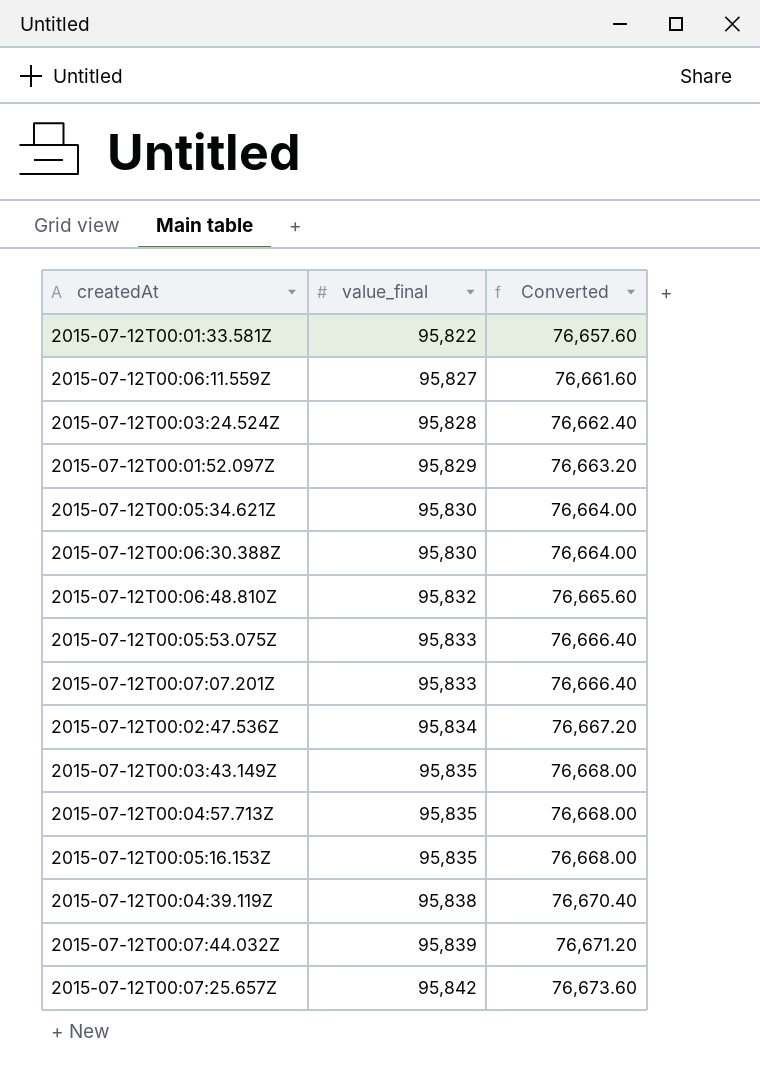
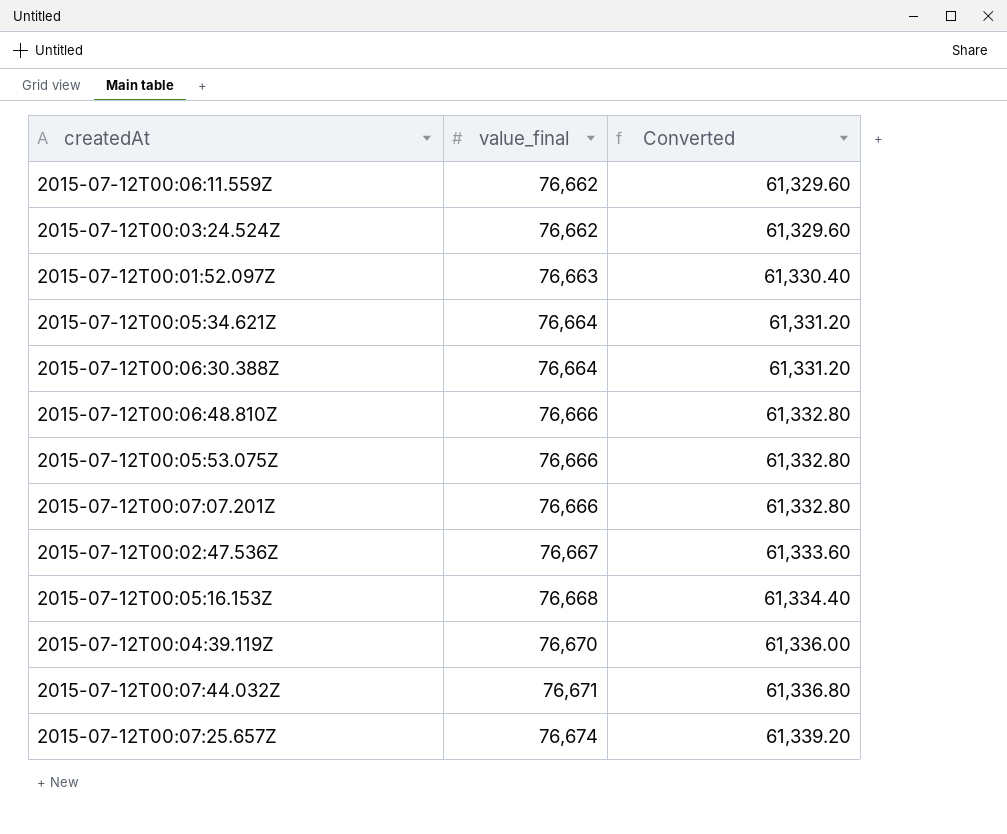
row 2015-07-12T00:01:33.581Z: 95,822 | 76,657.60 -> none
row 2015-07-12T00:03:43.149Z: 95,835 | 76,668.00 -> none
row 2015-07-12T00:04:57.713Z: 95,835 | 76,668.00 -> none
2015-07-12T00:06:11.559Z | value_final: 95,827 -> 76,662
2015-07-12T00:06:11.559Z | Converted: 76,661.60 -> 61,329.60
2015-07-12T00:03:24.524Z | value_final: 95,828 -> 76,662
2015-07-12T00:03:24.524Z | Converted: 76,662.40 -> 61,329.60
2015-07-12T00:01:52.097Z | value_final: 95,829 -> 76,663
2015-07-12T00:01:52.097Z | Converted: 76,663.20 -> 61,330.40
2015-07-12T00:05:34.621Z | value_final: 95,830 -> 76,664
2015-07-12T00:05:34.621Z | Converted: 76,664.00 -> 61,331.20
2015-07-12T00:06:30.388Z | value_final: 95,830 -> 76,664
2015-07-12T00:06:30.388Z | Converted: 76,664.00 -> 61,331.20
2015-07-12T00:06:48.810Z | value_final: 95,832 -> 76,666
2015-07-12T00:06:48.810Z | Converted: 76,665.60 -> 61,332.80
2015-07-12T00:05:53.075Z | value_final: 95,833 -> 76,666
2015-07-12T00:05:53.075Z | Converted: 76,666.40 -> 61,332.80
2015-07-12T00:07:07.201Z | value_final: 95,833 -> 76,666
2015-07-12T00:07:07.201Z | Converted: 76,666.40 -> 61,332.80
2015-07-12T00:02:47.536Z | value_final: 95,834 -> 76,667
2015-07-12T00:02:47.536Z | Converted: 76,667.20 -> 61,333.60
2015-07-12T00:05:16.153Z | value_final: 95,835 -> 76,668
2015-07-12T00:05:16.153Z | Converted: 76,668.00 -> 61,334.40
2015-07-12T00:04:39.119Z | value_final: 95,838 -> 76,670
2015-07-12T00:04:39.119Z | Converted: 76,670.40 -> 61,336.00
2015-07-12T00:07:44.032Z | value_final: 95,839 -> 76,671
2015-07-12T00:07:44.032Z | Converted: 76,671.20 -> 61,336.80
2015-07-12T00:07:25.657Z | value_final: 95,842 -> 76,674
2015-07-12T00:07:25.657Z | Converted: 76,673.60 -> 61,339.20

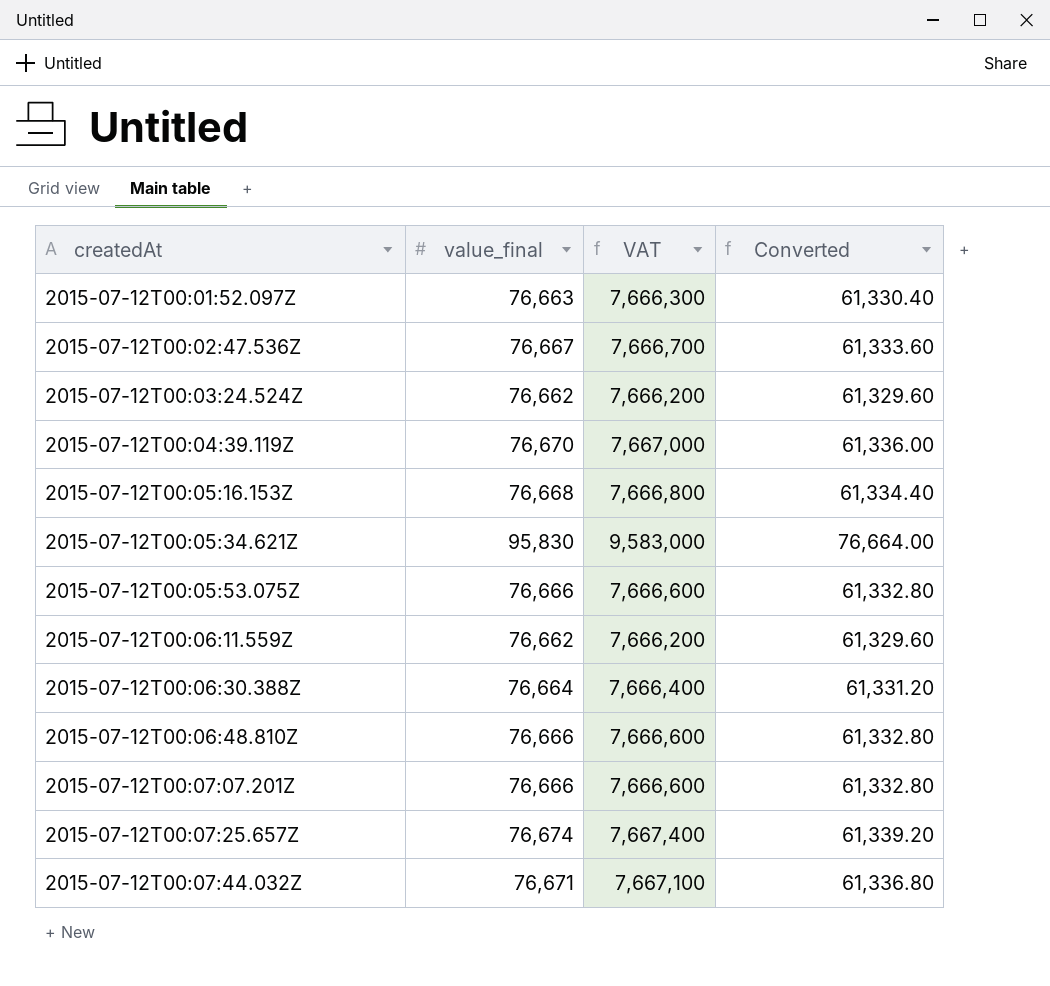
row order: value_final ascending -> createdAt ascending
column VAT | formula: none -> [value_final] * 100
2015-07-12T00:05:34.621Z | value_final: 76,664 -> 95,830
2015-07-12T00:05:34.621Z | Converted: 61,331.20 -> 76,664.00

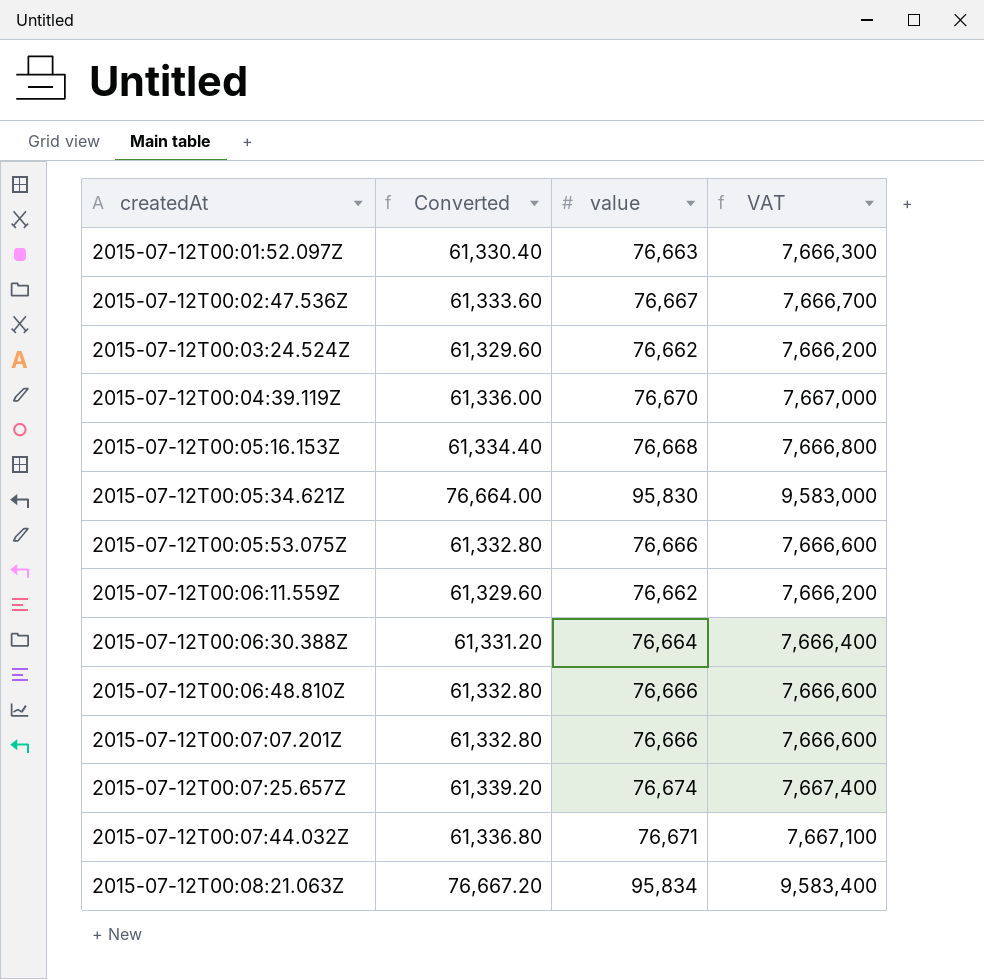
column Converted | position: 4 -> 2
column name: value_final -> value
row 2015-07-12T00:08:21.063Z: none -> 76,667.20 | 95,834 | 9,583,400

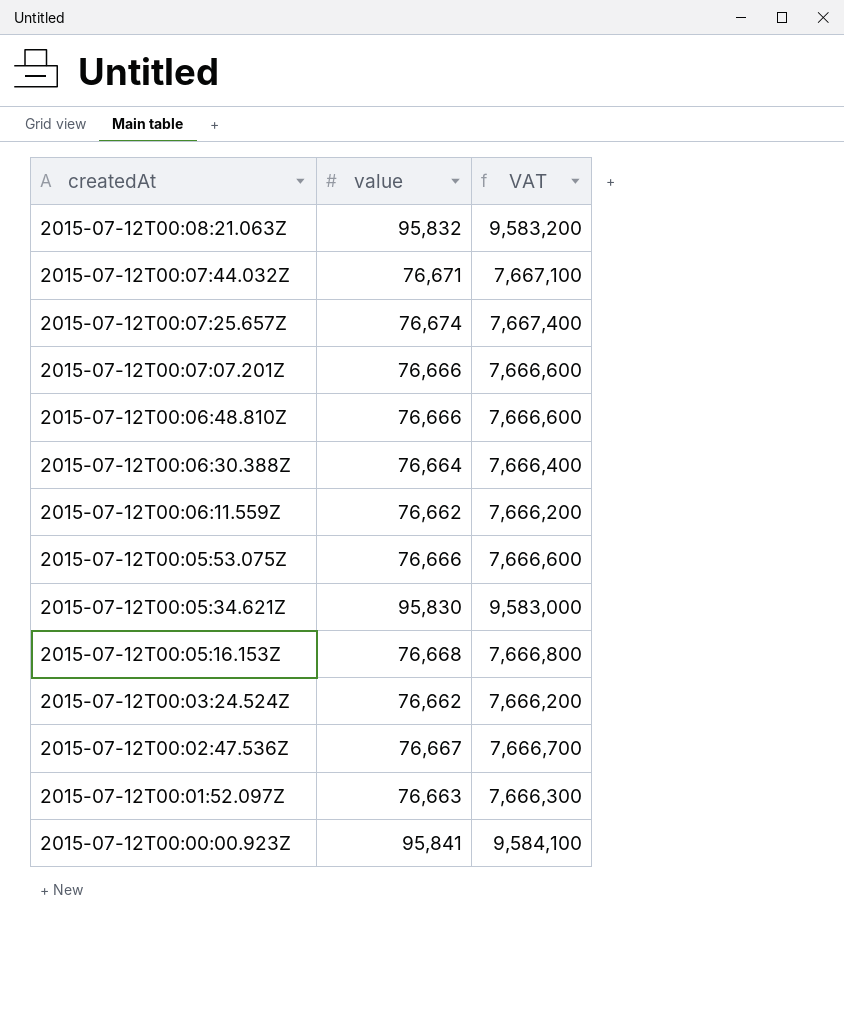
row order: createdAt ascending -> createdAt descending
column Converted | formula: [value] * 0.8 -> none
row 2015-07-12T00:04:39.119Z: 61,336.00 | 76,670 | 7,667,000 -> none
2015-07-12T00:08:21.063Z | value: 95,834 -> 95,832
2015-07-12T00:08:21.063Z | VAT: 9,583,400 -> 9,583,200
row 2015-07-12T00:00:00.923Z: none -> 95,841 | 9,584,100

